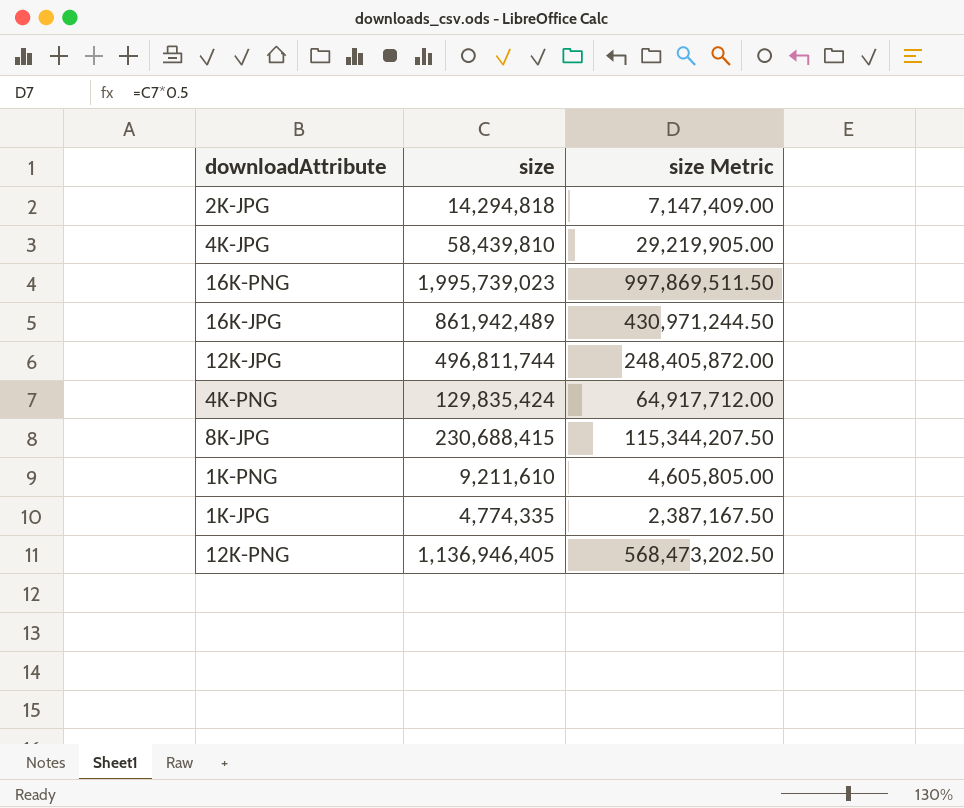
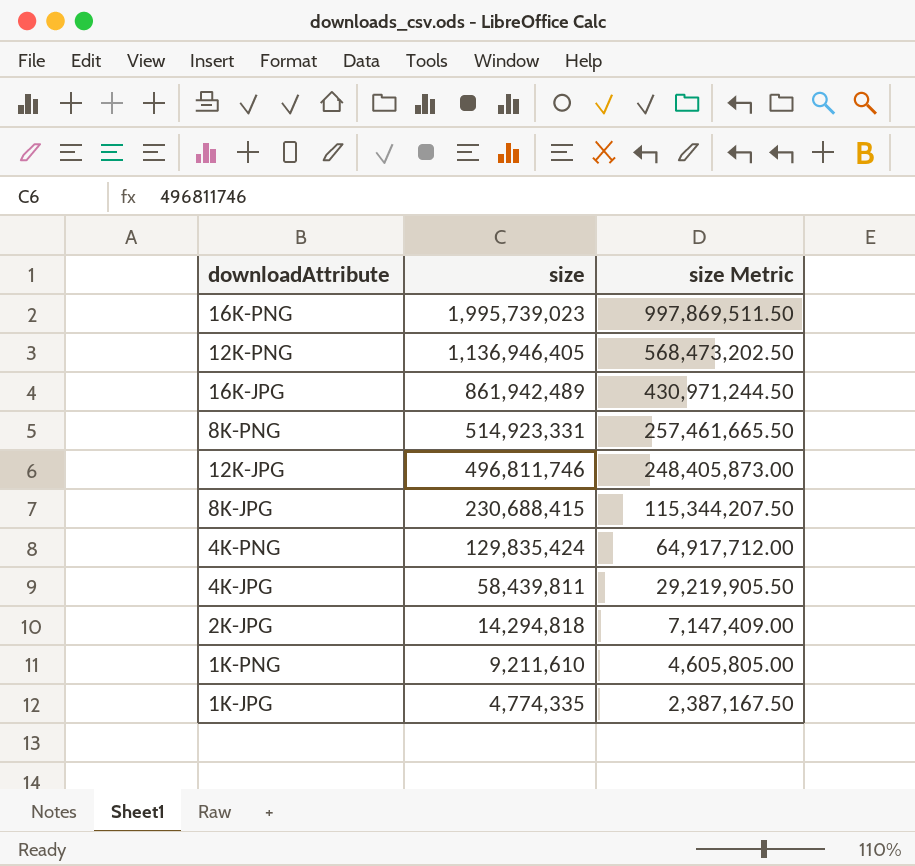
row order: none -> size descending
row 8K-PNG: none -> 514,923,331 | 257,461,665.50
12K-JPG | size: 496,811,744 -> 496,811,746
12K-JPG | size Metric: 248,405,872.00 -> 248,405,873.00
4K-JPG | size: 58,439,810 -> 58,439,811
4K-JPG | size Metric: 29,219,905.00 -> 29,219,905.50

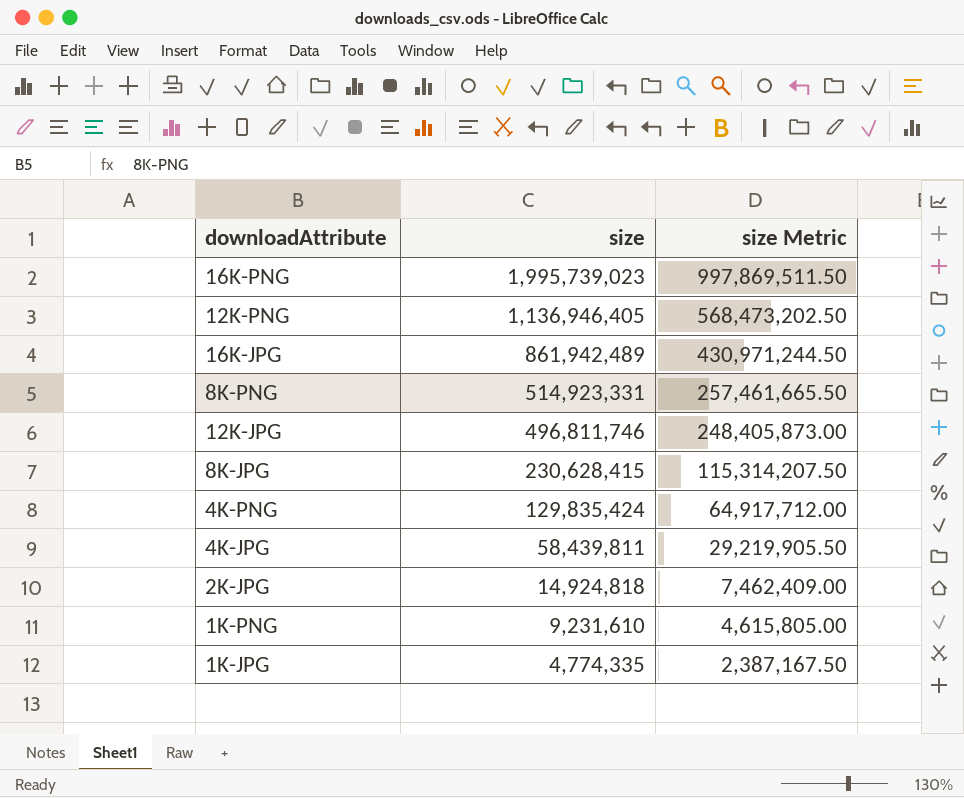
8K-JPG | size: 230,688,415 -> 230,628,415
8K-JPG | size Metric: 115,344,207.50 -> 115,314,207.50
2K-JPG | size: 14,294,818 -> 14,924,818
2K-JPG | size Metric: 7,147,409.00 -> 7,462,409.00
1K-PNG | size: 9,211,610 -> 9,231,610
1K-PNG | size Metric: 4,605,805.00 -> 4,615,805.00

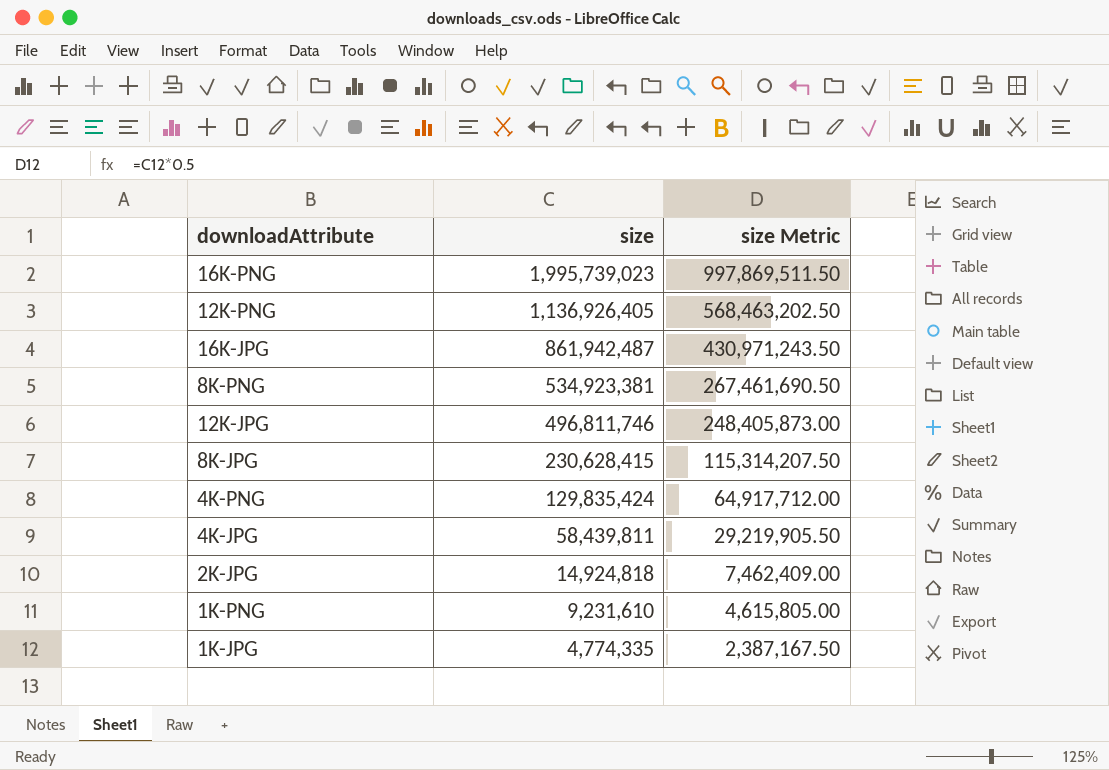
12K-PNG | size: 1,136,946,405 -> 1,136,926,405
12K-PNG | size Metric: 568,473,202.50 -> 568,463,202.50
16K-JPG | size: 861,942,489 -> 861,942,487
16K-JPG | size Metric: 430,971,244.50 -> 430,971,243.50
8K-PNG | size: 514,923,331 -> 534,923,381
8K-PNG | size Metric: 257,461,665.50 -> 267,461,690.50

